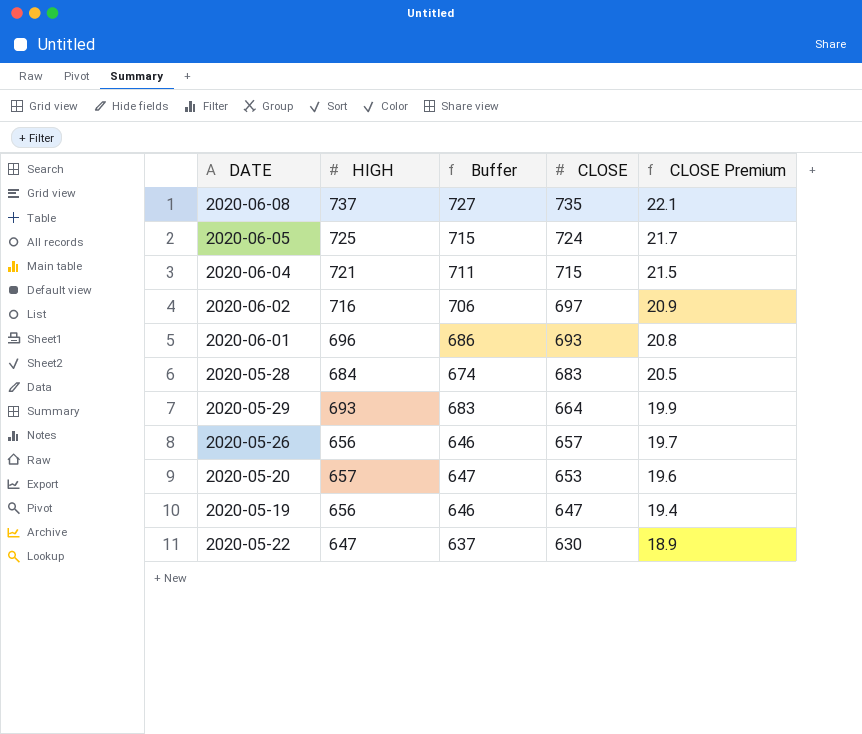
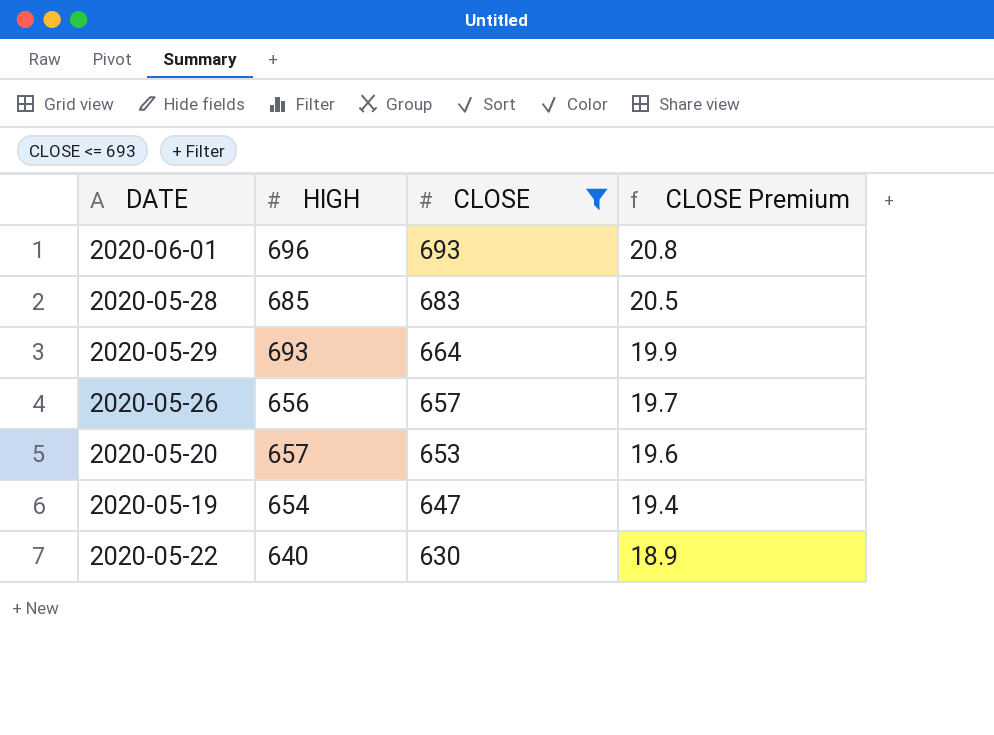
filter: none -> CLOSE <= 693
column Buffer | formula: [HIGH] - 10 -> none
2020-05-28 | HIGH: 684 -> 685
2020-05-19 | HIGH: 656 -> 654
2020-05-22 | HIGH: 647 -> 640

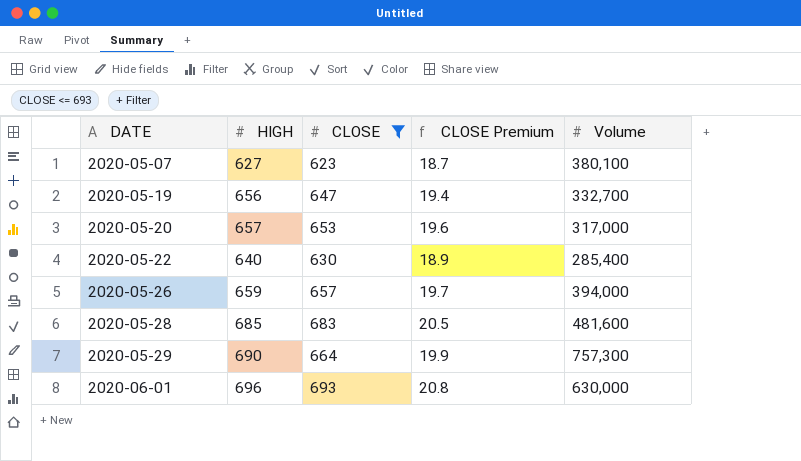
row order: CLOSE descending -> DATE ascending
column Volume | position: none -> 5
row 2020-05-07: none -> 627 | 623 | 18.7 | 380,100
2020-05-19 | HIGH: 654 -> 656
2020-05-26 | HIGH: 656 -> 659
2020-05-29 | HIGH: 693 -> 690

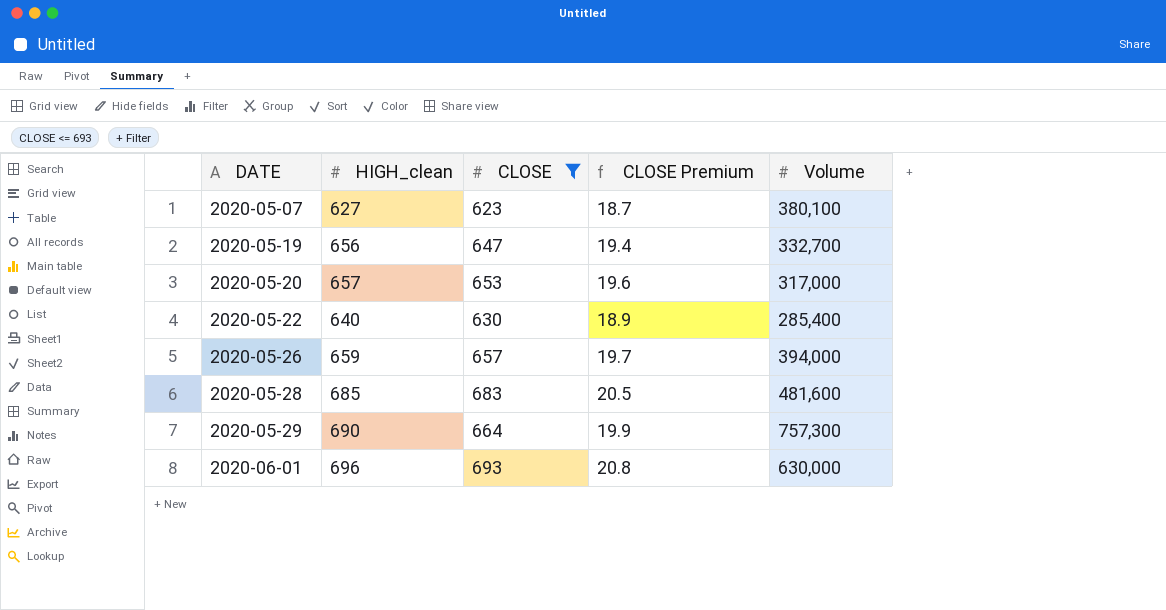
column name: HIGH -> HIGH_clean

